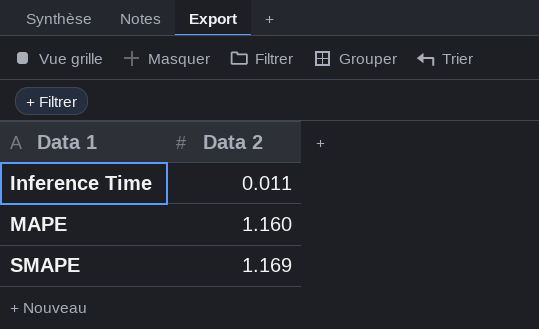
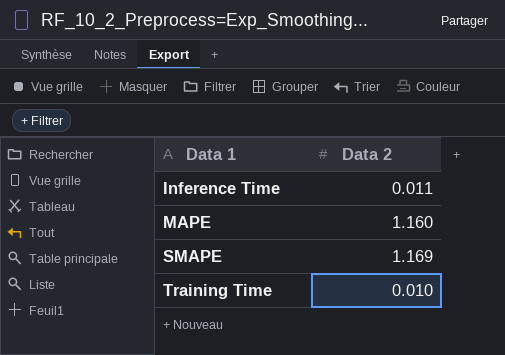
row Training Time: none -> 0.010

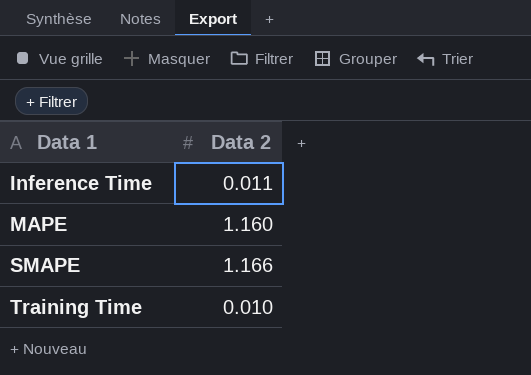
SMAPE | Data 2: 1.169 -> 1.166

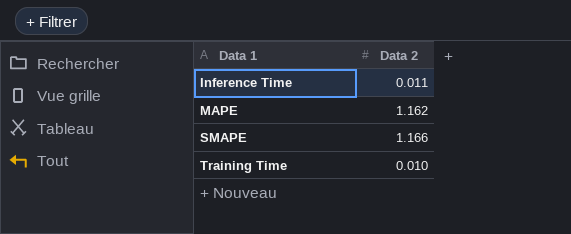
MAPE | Data 2: 1.160 -> 1.162

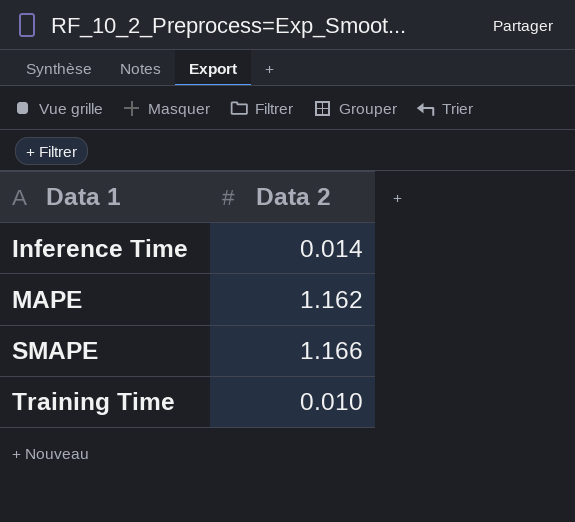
Inference Time | Data 2: 0.011 -> 0.014

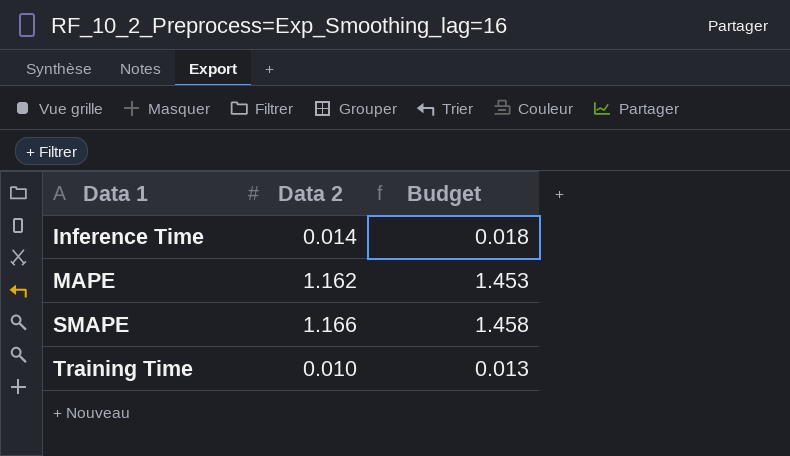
column Budget | formula: none -> [Data 2] * 1.25

